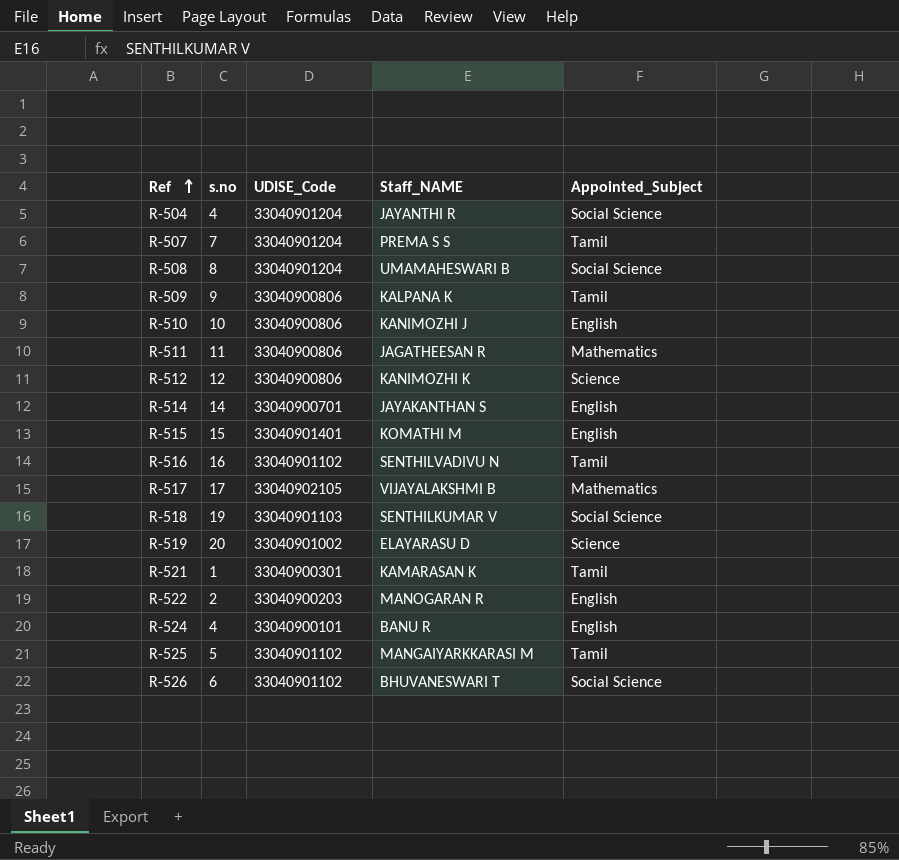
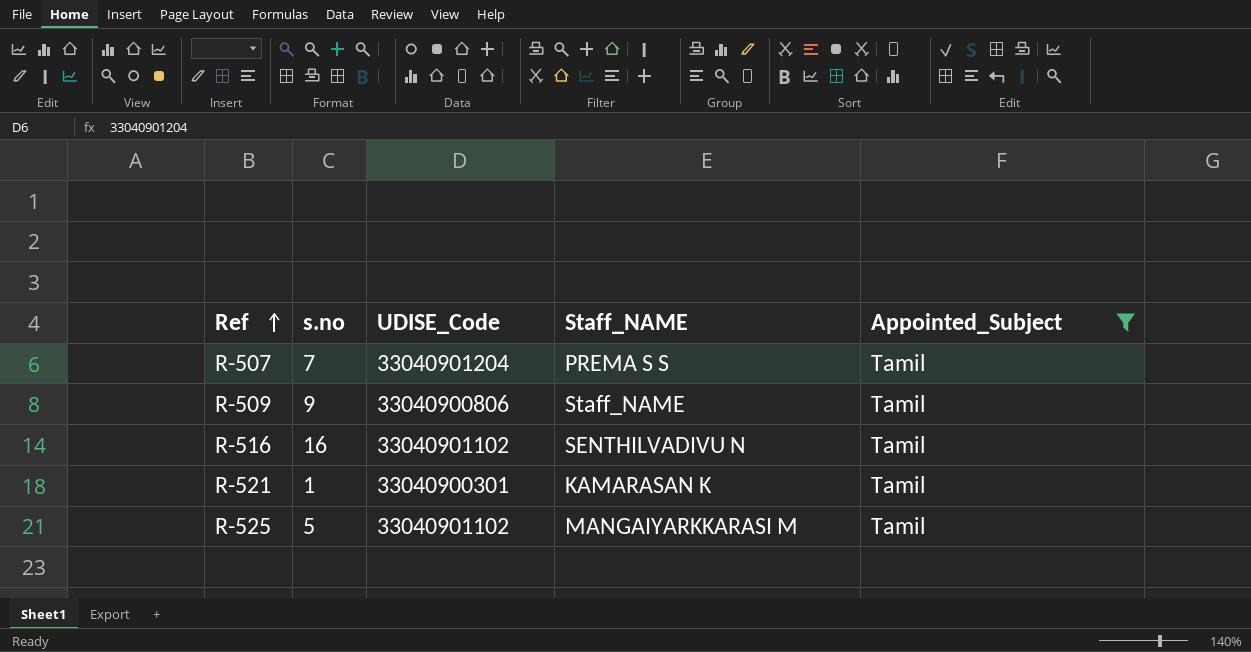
filter: none -> Appointed_Subject = Tamil
R-509 | Staff_NAME: KALPANA K -> Staff_NAME

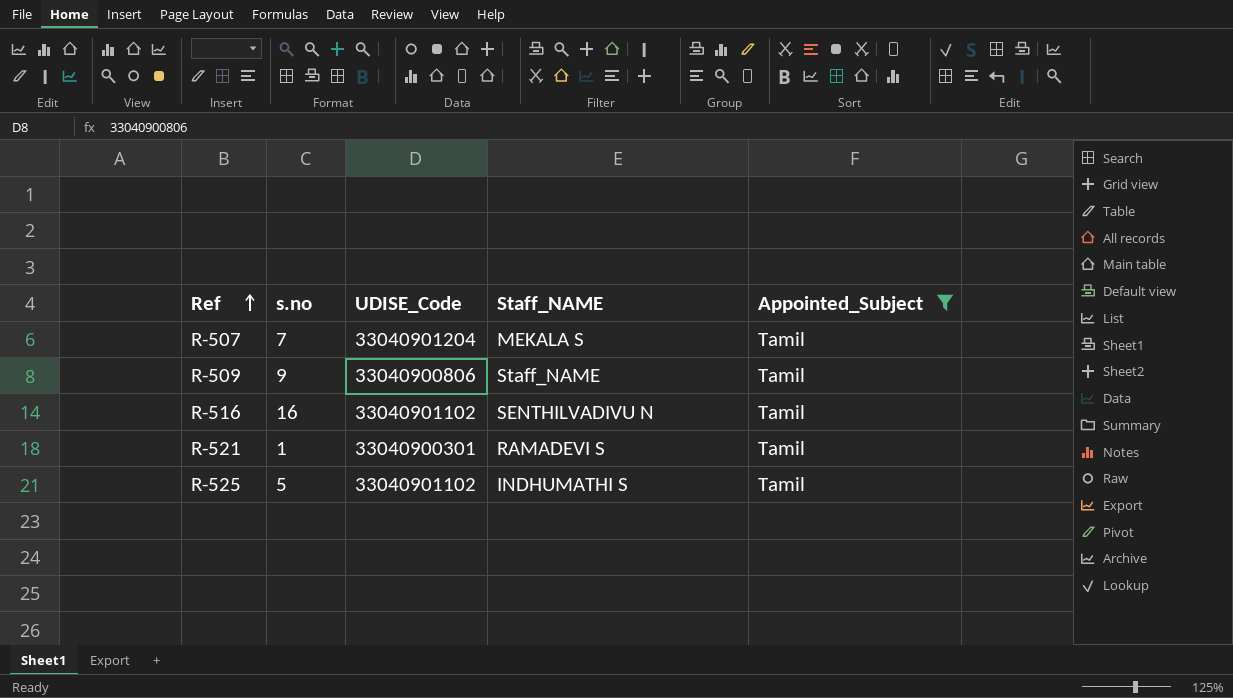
R-507 | Staff_NAME: PREMA S S -> MEKALA S
R-521 | Staff_NAME: KAMARASAN K -> RAMADEVI S
R-525 | Staff_NAME: MANGAIYARKKARASI M -> INDHUMATHI S

